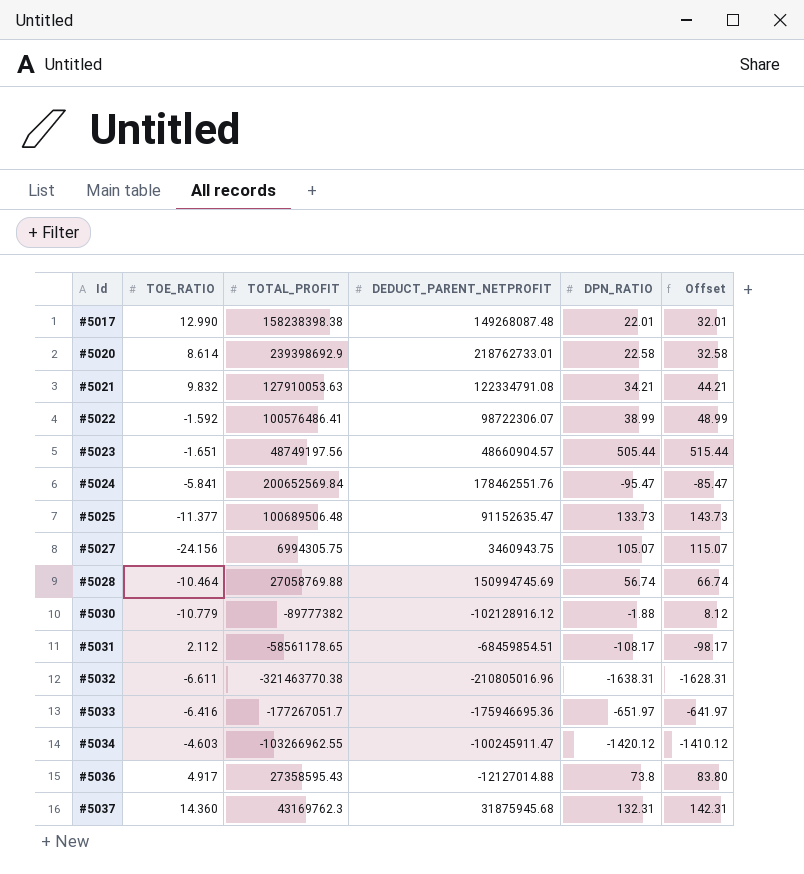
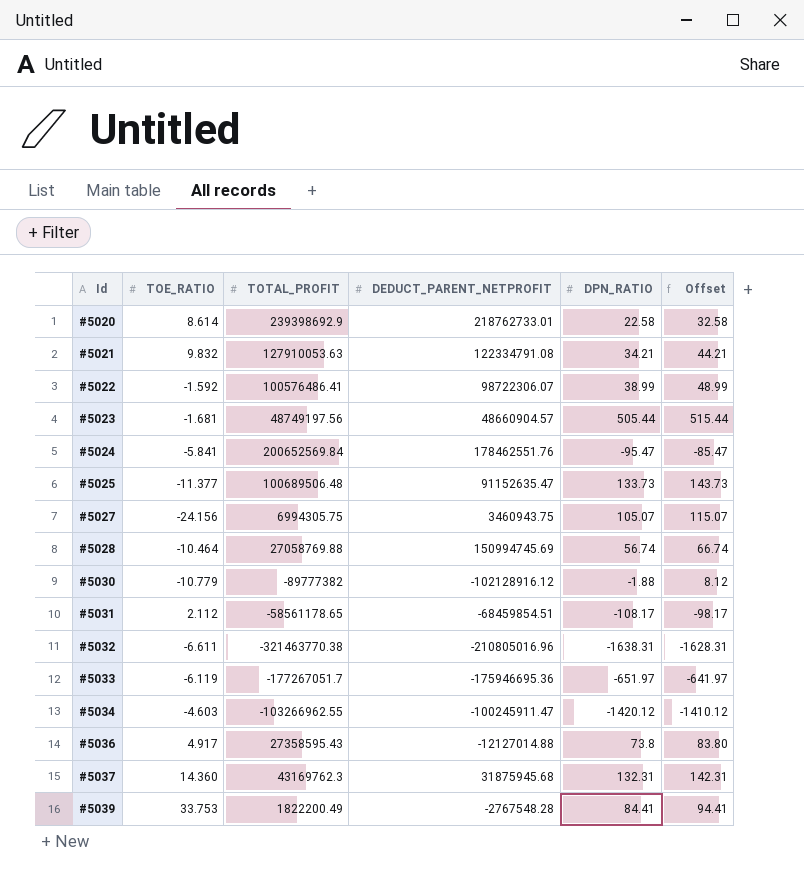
row #5017: 12.990 | 158238398.38 | 149268087.48 | 22.01 | 32.01 -> none
#5023 | TOE_RATIO: -1.651 -> -1.681
#5033 | TOE_RATIO: -6.416 -> -6.119
row #5039: none -> 33.753 | 1822200.49 | -2767548.28 | 84.41 | 94.41

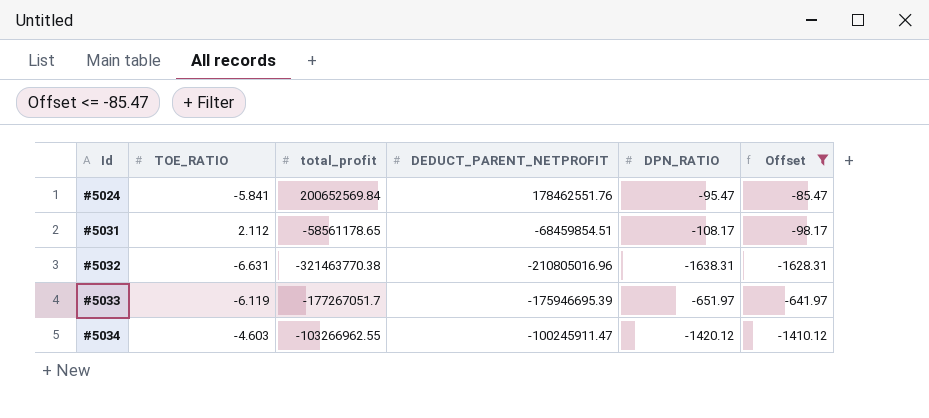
filter: none -> Offset <= -85.47
column name: TOTAL_PROFIT -> total_profit
#5032 | TOE_RATIO: -6.611 -> -6.631
#5033 | DEDUCT_PARENT_NETPROFIT: -175946695.36 -> -175946695.39

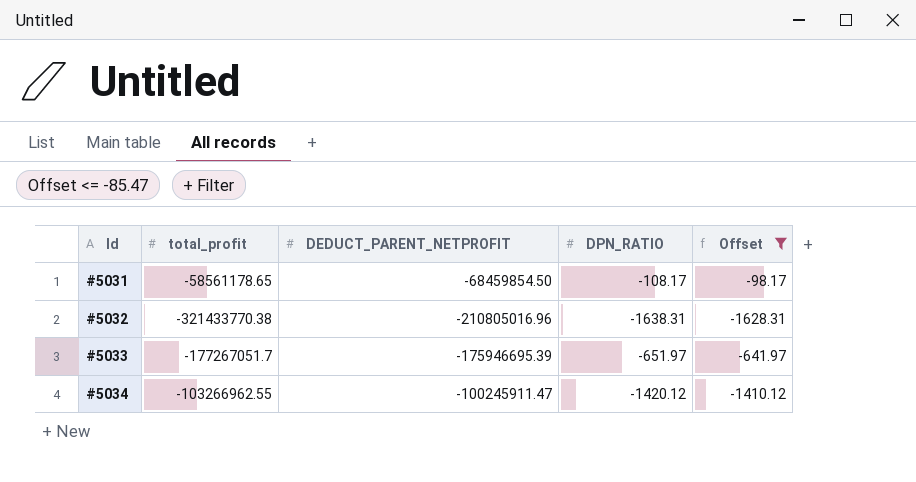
column TOE_RATIO | position: 2 -> none
row #5024: -5.841 | 200652569.84 | 178462551.76 | -95.47 | -85.47 -> none
#5031 | DEDUCT_PARENT_NETPROFIT: -68459854.51 -> -68459854.50
#5032 | total_profit: -321463770.38 -> -321433770.38

